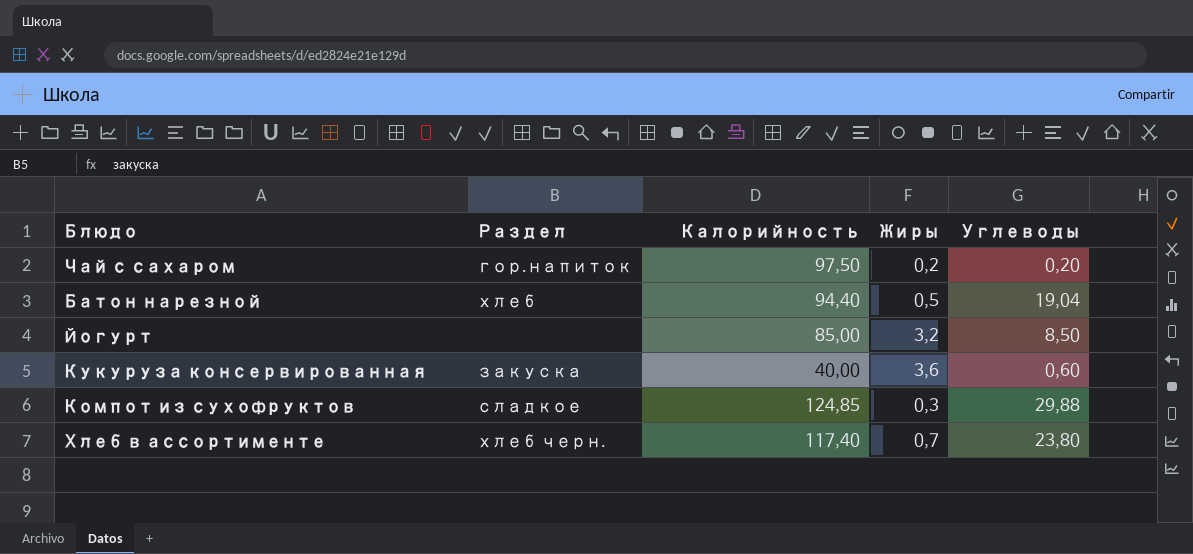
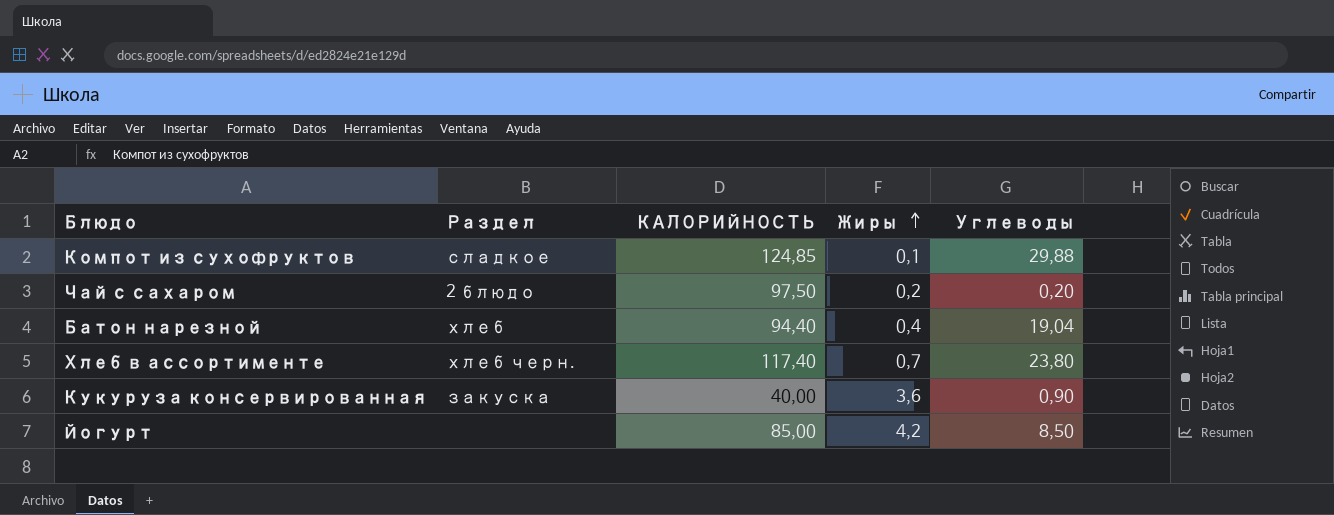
row order: none -> Жиры ascending
column name: Калорийность -> КАЛОРИЙНОСТЬ
Компот из сухофруктов | Жиры: 0,3 -> 0,1
Чай с сахаром | Раздел: гор.напиток -> 2 блюдо
Батон нарезной | Жиры: 0,5 -> 0,4
Кукуруза консервированная | Углеводы: 0,60 -> 0,90
Йогурт | Жиры: 3,2 -> 4,2

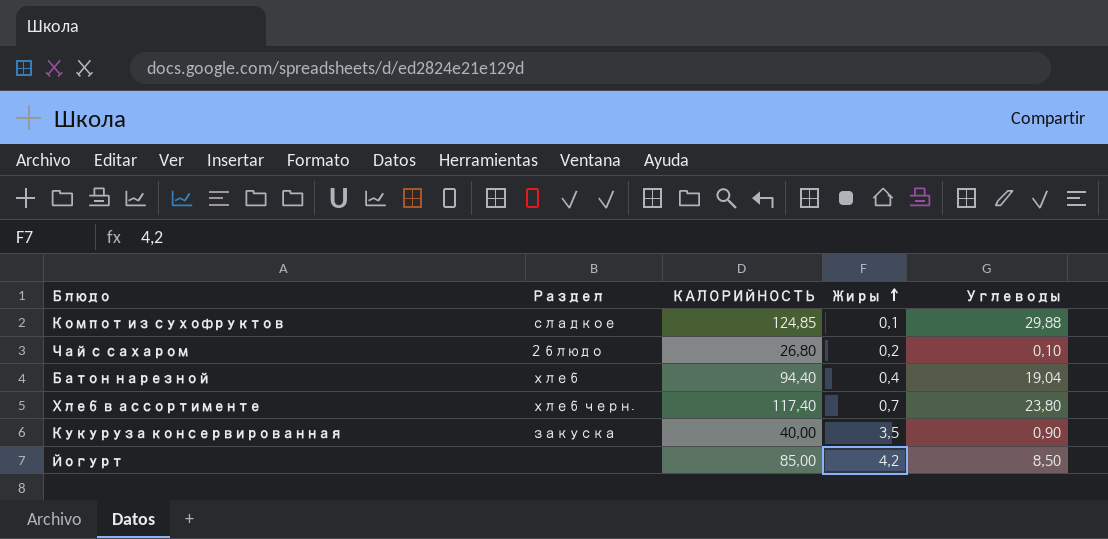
Чай с сахаром | КАЛОРИЙНОСТЬ: 97,50 -> 26,80
Чай с сахаром | Углеводы: 0,20 -> 0,10
Кукуруза консервированная | Жиры: 3,6 -> 3,5

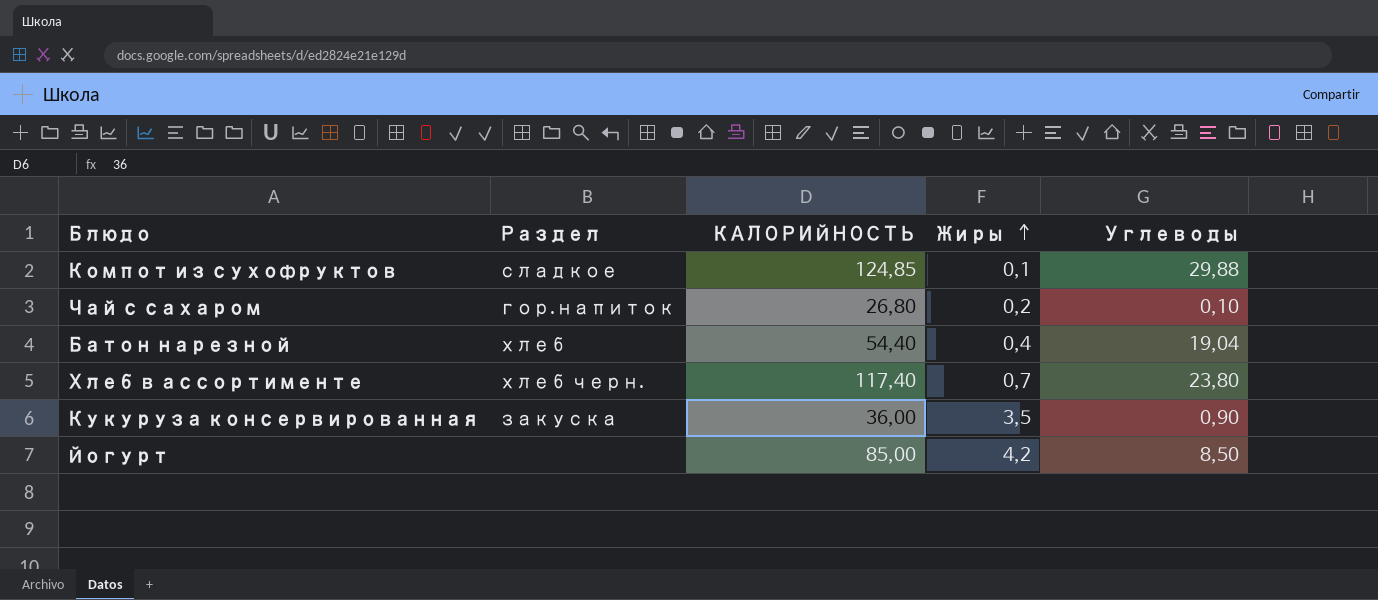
Чай с сахаром | Раздел: 2 блюдо -> гор.напиток
Батон нарезной | КАЛОРИЙНОСТЬ: 94,40 -> 54,40
Кукуруза консервированная | КАЛОРИЙНОСТЬ: 40,00 -> 36,00

